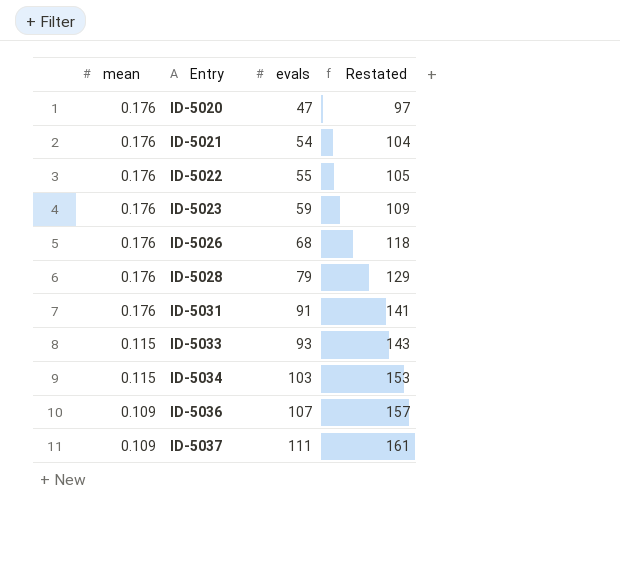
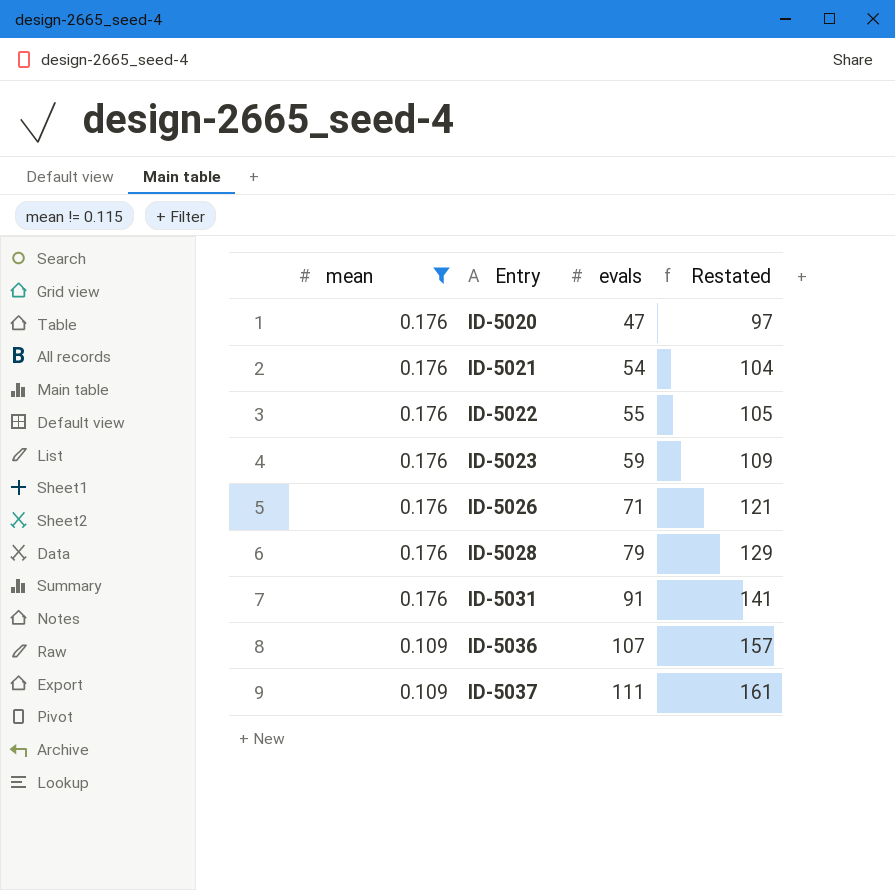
filter: none -> mean != 0.115
ID-5026 | evals: 68 -> 71
ID-5026 | Restated: 118 -> 121

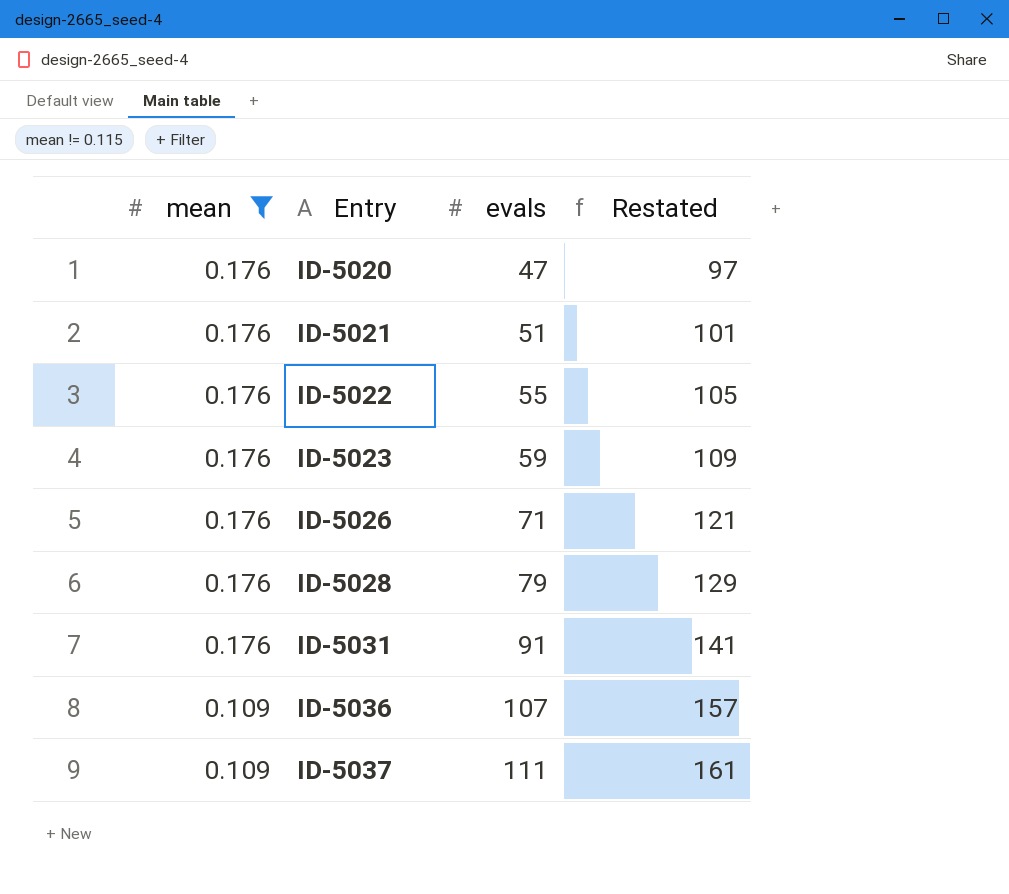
ID-5021 | evals: 54 -> 51
ID-5021 | Restated: 104 -> 101

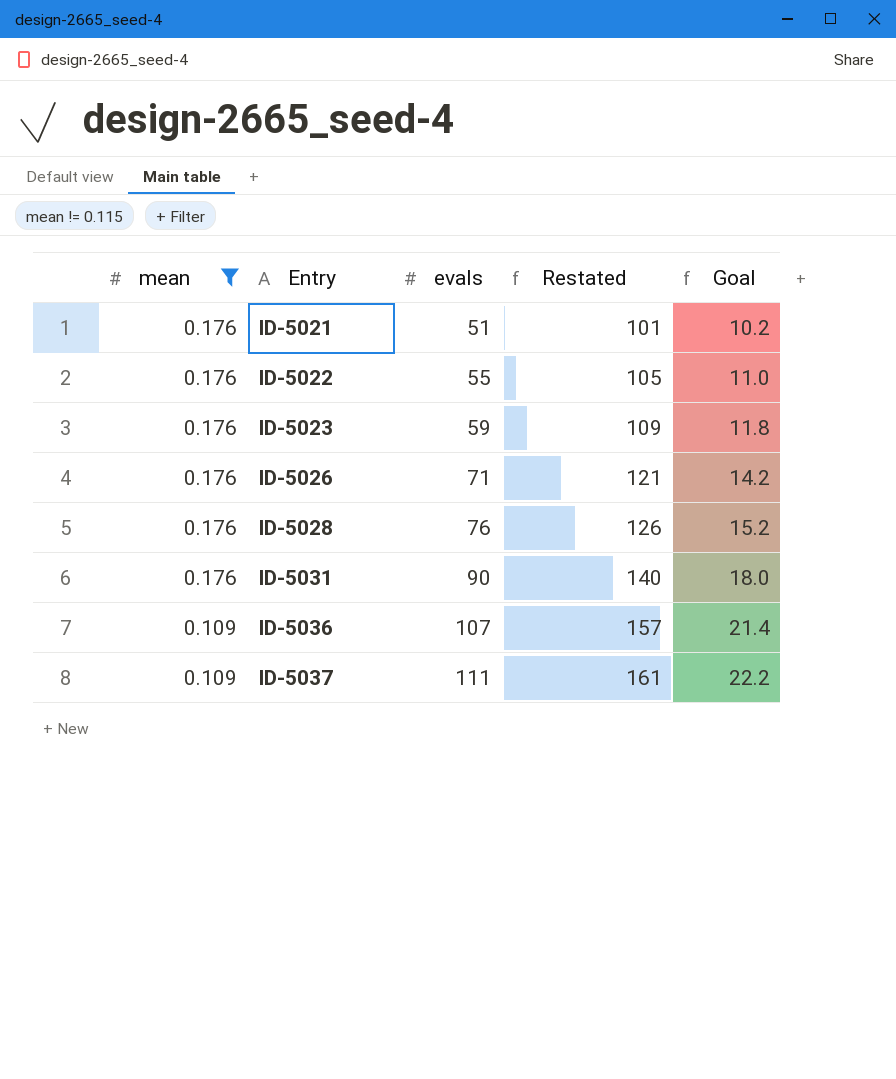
column Goal | formula: none -> [evals] * 0.2
row ID-5020: 0.176 | 47 | 97 -> none
ID-5028 | evals: 79 -> 76
ID-5028 | Restated: 129 -> 126
ID-5031 | evals: 91 -> 90
ID-5031 | Restated: 141 -> 140

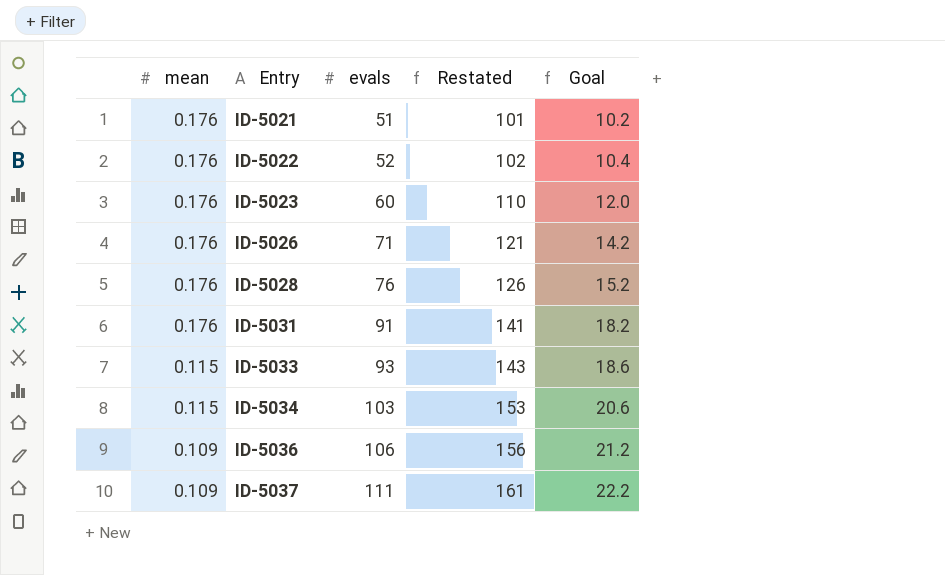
filter: mean != 0.115 -> none
ID-5022 | evals: 55 -> 52
ID-5022 | Restated: 105 -> 102
ID-5022 | Goal: 11.0 -> 10.4
ID-5023 | evals: 59 -> 60
ID-5023 | Restated: 109 -> 110
ID-5023 | Goal: 11.8 -> 12.0
ID-5031 | evals: 90 -> 91
ID-5031 | Restated: 140 -> 141
ID-5031 | Goal: 18.0 -> 18.2
ID-5036 | evals: 107 -> 106
ID-5036 | Restated: 157 -> 156
ID-5036 | Goal: 21.4 -> 21.2

